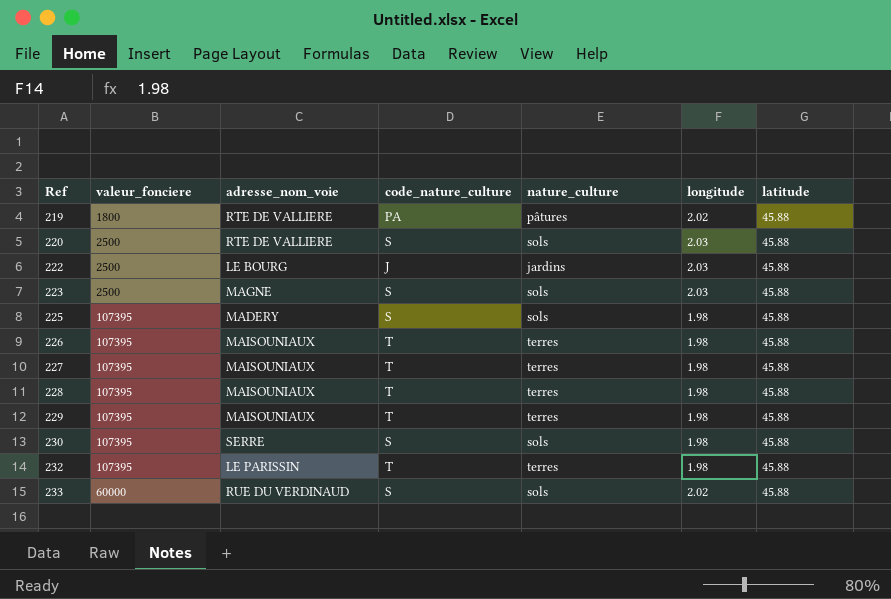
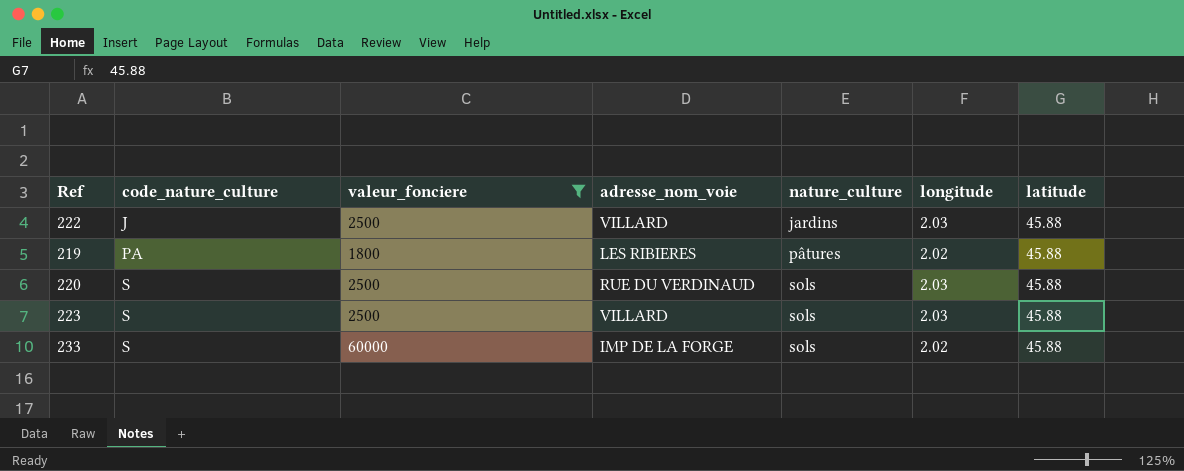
filter: none -> valeur_fonciere != 107395
row order: Ref ascending -> code_nature_culture ascending
column code_nature_culture | position: 4 -> 2
222 | adresse_nom_voie: LE BOURG -> VILLARD
219 | adresse_nom_voie: RTE DE VALLIERE -> LES RIBIERES
220 | adresse_nom_voie: RTE DE VALLIERE -> RUE DU VERDINAUD
223 | adresse_nom_voie: MAGNE -> VILLARD
233 | adresse_nom_voie: RUE DU VERDINAUD -> IMP DE LA FORGE

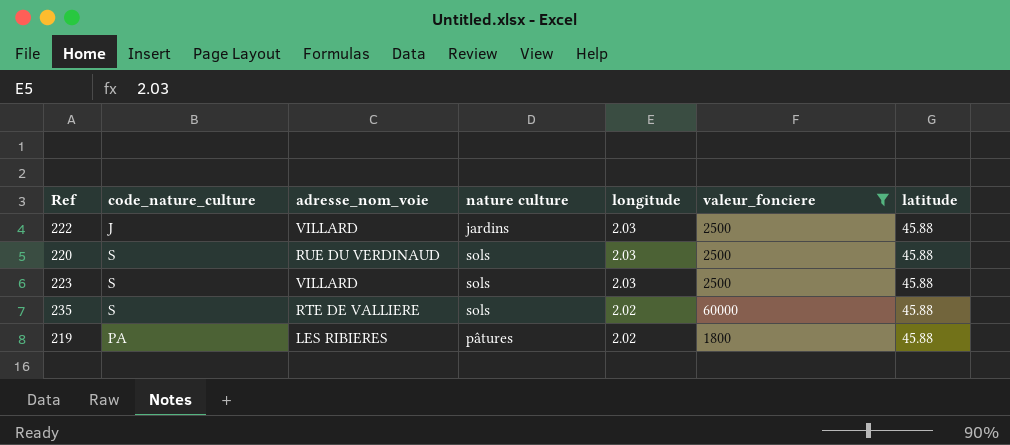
row order: code_nature_culture ascending -> longitude descending
column name: nature_culture -> nature culture
column valeur_fonciere | position: 3 -> 6
row 233: S | 60000 | IMP DE LA FORGE | sols | 2.02 | 45.88 -> none
row 235: none -> S | RTE DE VALLIERE | sols | 2.02 | 60000 | 45.88

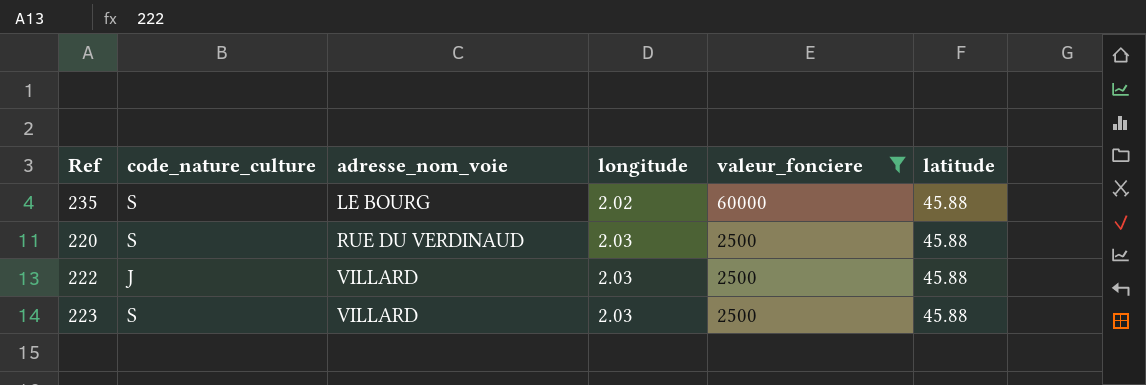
row order: longitude descending -> adresse_nom_voie ascending
column nature culture | position: 4 -> none
row 219: PA | LES RIBIERES | pâtures | 2.02 | 1800 | 45.88 -> none
235 | adresse_nom_voie: RTE DE VALLIERE -> LE BOURG

